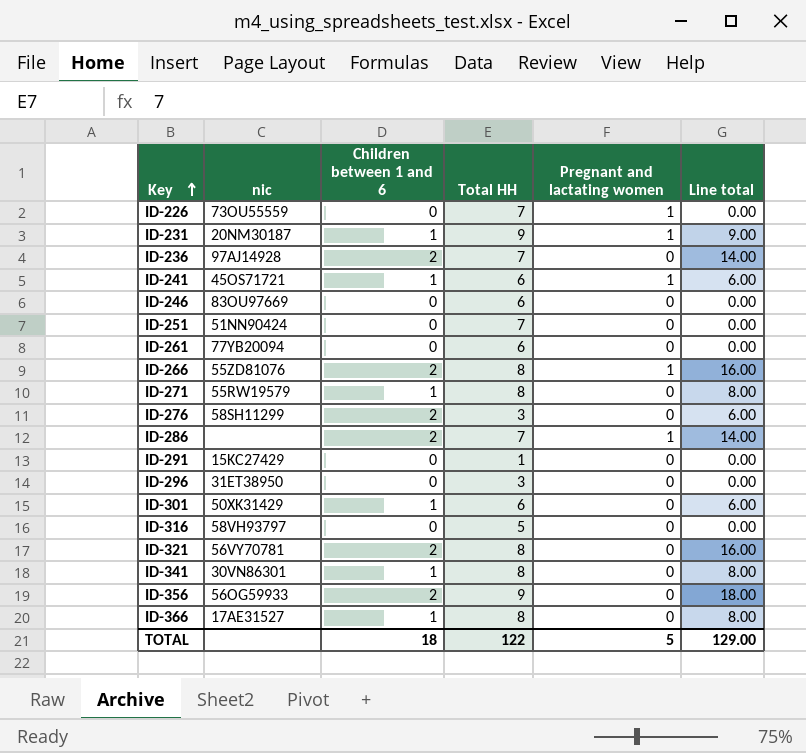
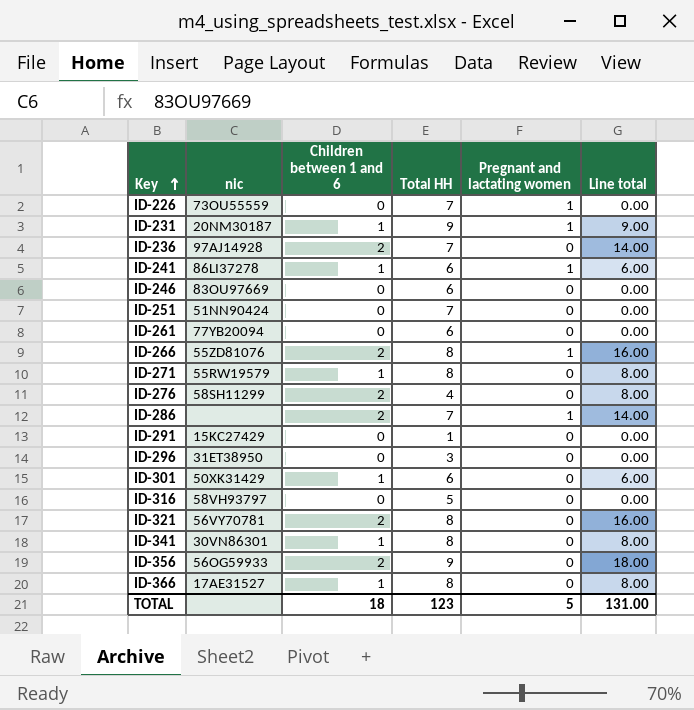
ID-241 | nic: 45OS71721 -> 86LI37278
ID-276 | Total HH: 3 -> 4
ID-276 | Line total: 6.00 -> 8.00
TOTAL | Total HH: 122 -> 123
TOTAL | Line total: 129.00 -> 131.00

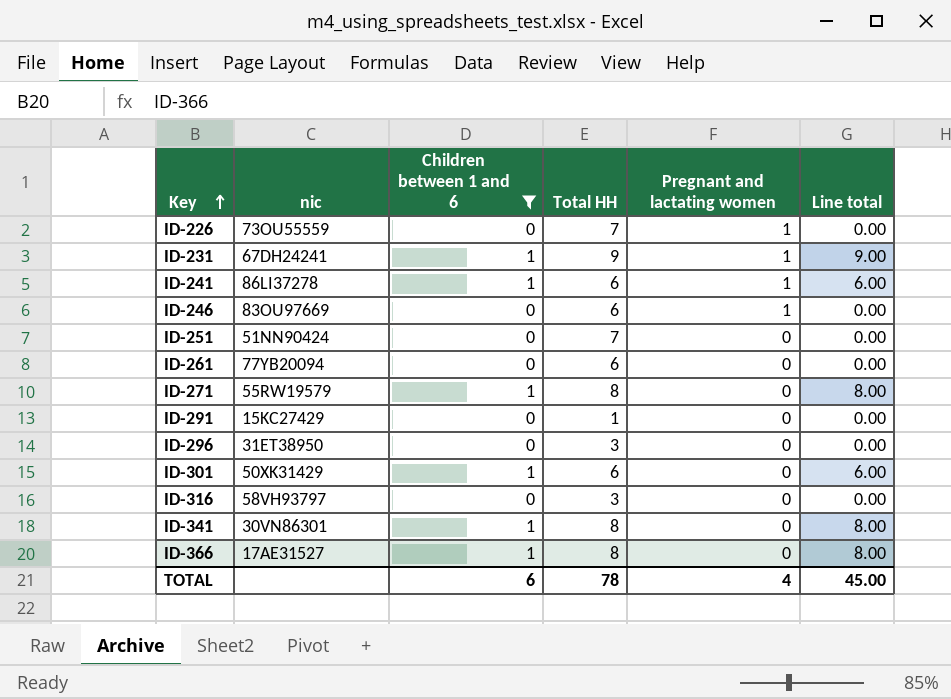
filter: none -> Children between 1 and 6 != 2
ID-231 | nic: 20NM30187 -> 67DH24241
ID-246 | Pregnant and lactating women: 0 -> 1
ID-316 | Total HH: 5 -> 3
TOTAL | Children between 1 and 6: 18 -> 6
TOTAL | Total HH: 123 -> 78
TOTAL | Pregnant and lactating women: 5 -> 4
TOTAL | Line total: 131.00 -> 45.00

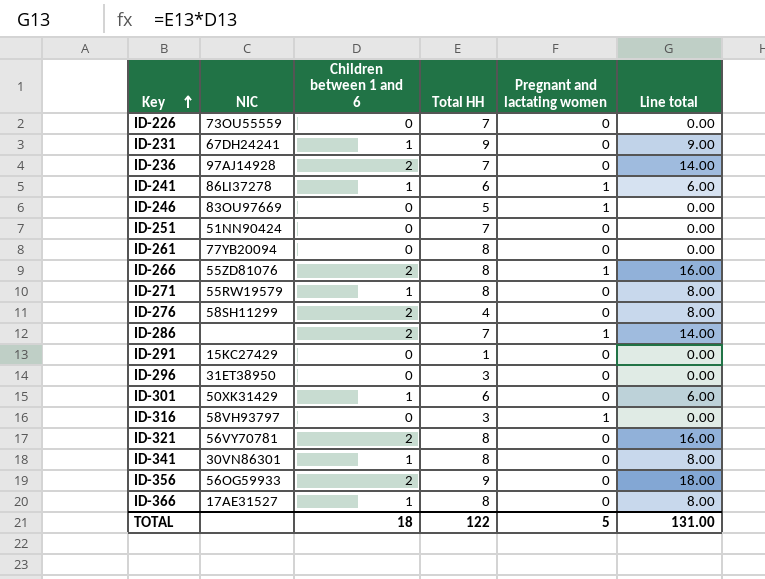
filter: Children between 1 and 6 != 2 -> none
column name: nic -> NIC
ID-226 | Pregnant and lactating women: 1 -> 0
ID-231 | Pregnant and lactating women: 1 -> 0
ID-246 | Total HH: 6 -> 5
ID-261 | Total HH: 6 -> 8
ID-316 | Pregnant and lactating women: 0 -> 1
TOTAL | Children between 1 and 6: 6 -> 18
TOTAL | Total HH: 78 -> 122
TOTAL | Pregnant and lactating women: 4 -> 5
TOTAL | Line total: 45.00 -> 131.00

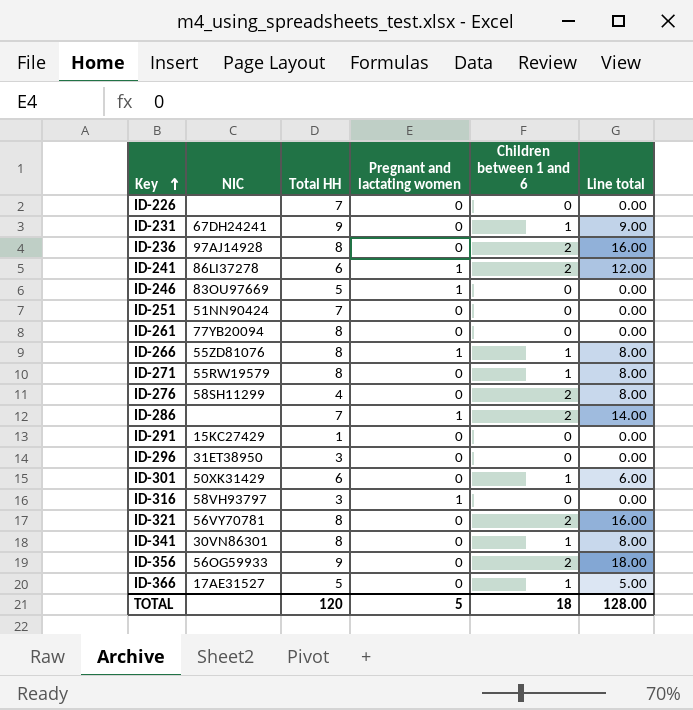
column Children between 1 and 6 | position: 3 -> 5
ID-226 | NIC: 73OU55559 -> none
ID-236 | Total HH: 7 -> 8
ID-236 | Line total: 14.00 -> 16.00
ID-241 | Children between 1 and 6: 1 -> 2
ID-241 | Line total: 6.00 -> 12.00
ID-266 | Children between 1 and 6: 2 -> 1
ID-266 | Line total: 16.00 -> 8.00
ID-366 | Total HH: 8 -> 5
ID-366 | Line total: 8.00 -> 5.00
TOTAL | Total HH: 122 -> 120
TOTAL | Line total: 131.00 -> 128.00

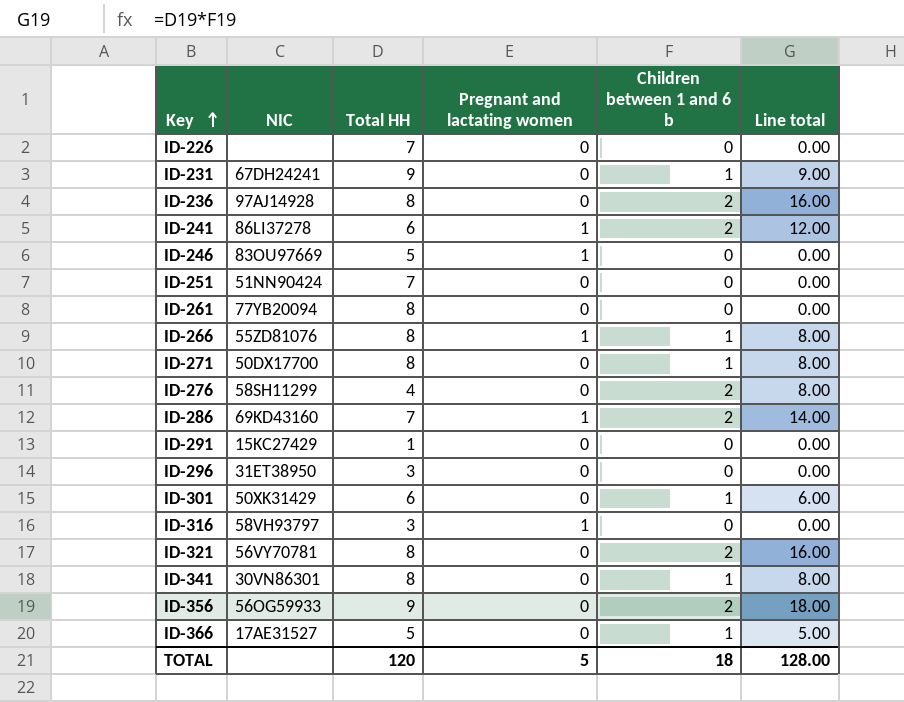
column name: Children between 1 and 6 -> Children between 1 and 6 b
ID-271 | NIC: 55RW19579 -> 50DX17700
ID-286 | NIC: none -> 69KD43160

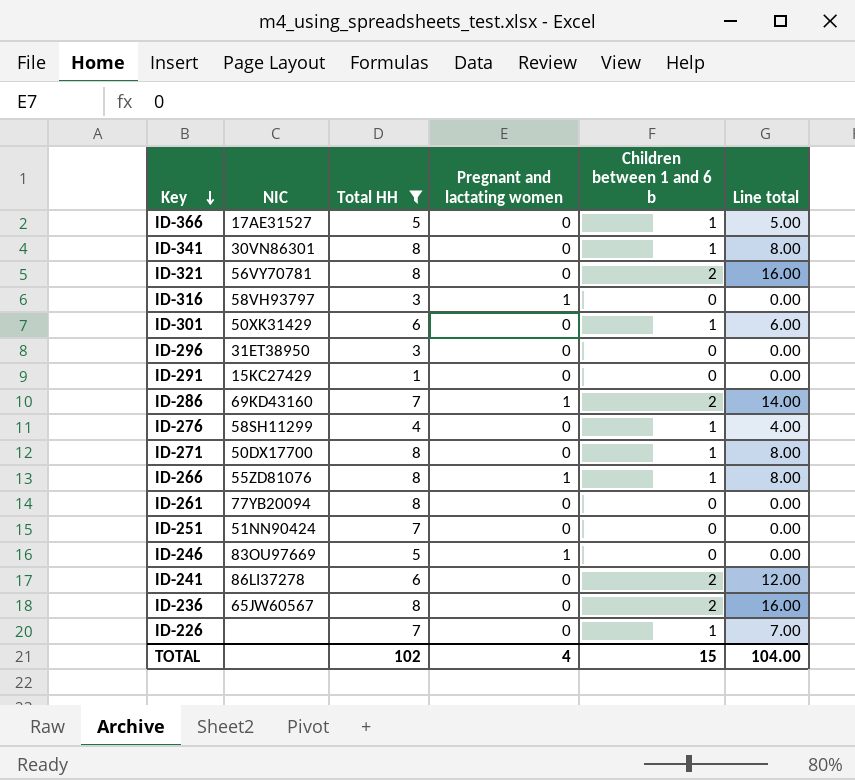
filter: none -> Total HH != 9
row order: Key ascending -> Key descending
ID-276 | Children between 1 and 6 b: 2 -> 1
ID-276 | Line total: 8.00 -> 4.00
ID-241 | Pregnant and lactating women: 1 -> 0
ID-236 | NIC: 97AJ14928 -> 65JW60567
ID-226 | Children between 1 and 6 b: 0 -> 1
ID-226 | Line total: 0.00 -> 7.00
TOTAL | Total HH: 120 -> 102
TOTAL | Pregnant and lactating women: 5 -> 4
TOTAL | Children between 1 and 6 b: 18 -> 15
TOTAL | Line total: 128.00 -> 104.00

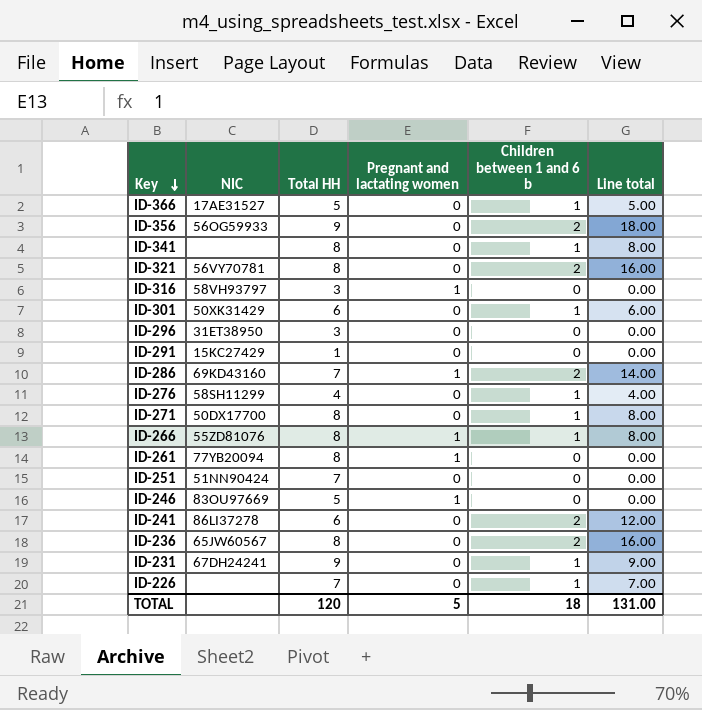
filter: Total HH != 9 -> none
ID-341 | NIC: 30VN86301 -> none
ID-261 | Pregnant and lactating women: 0 -> 1
TOTAL | Total HH: 102 -> 120
TOTAL | Pregnant and lactating women: 4 -> 5
TOTAL | Children between 1 and 6 b: 15 -> 18
TOTAL | Line total: 104.00 -> 131.00

